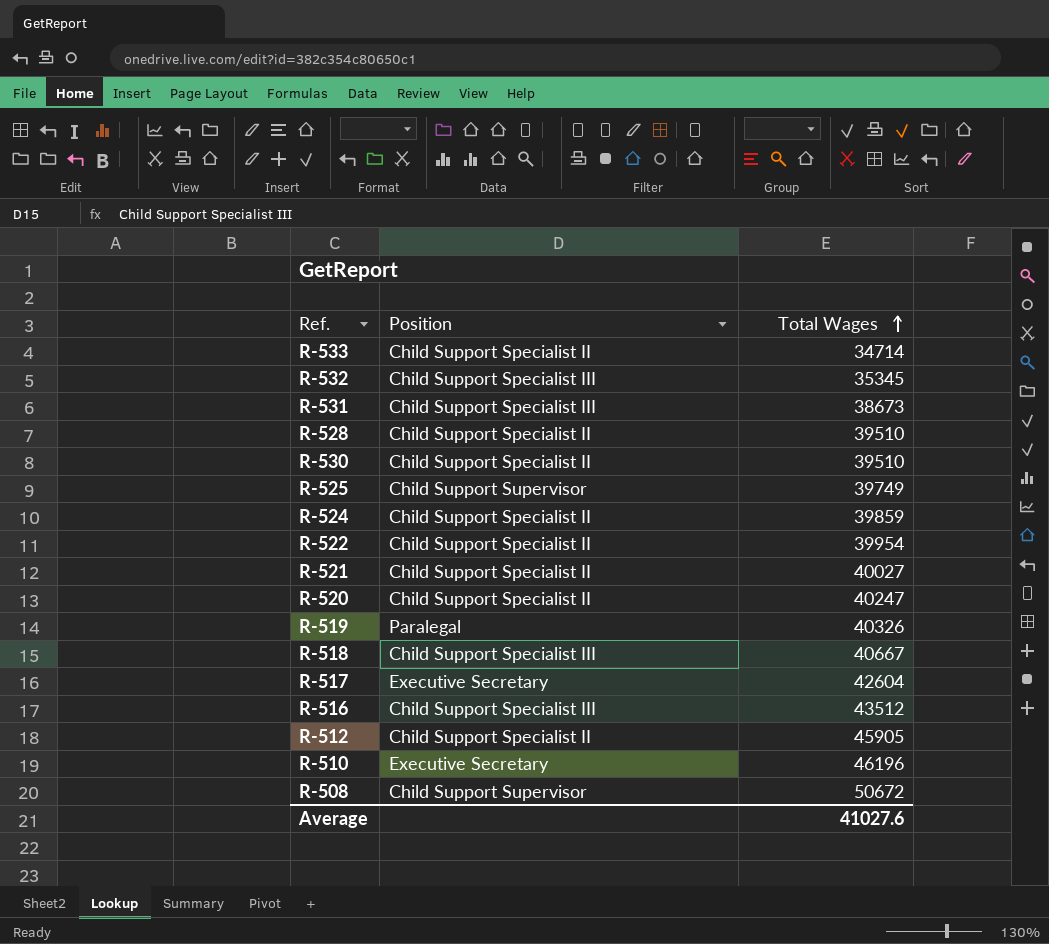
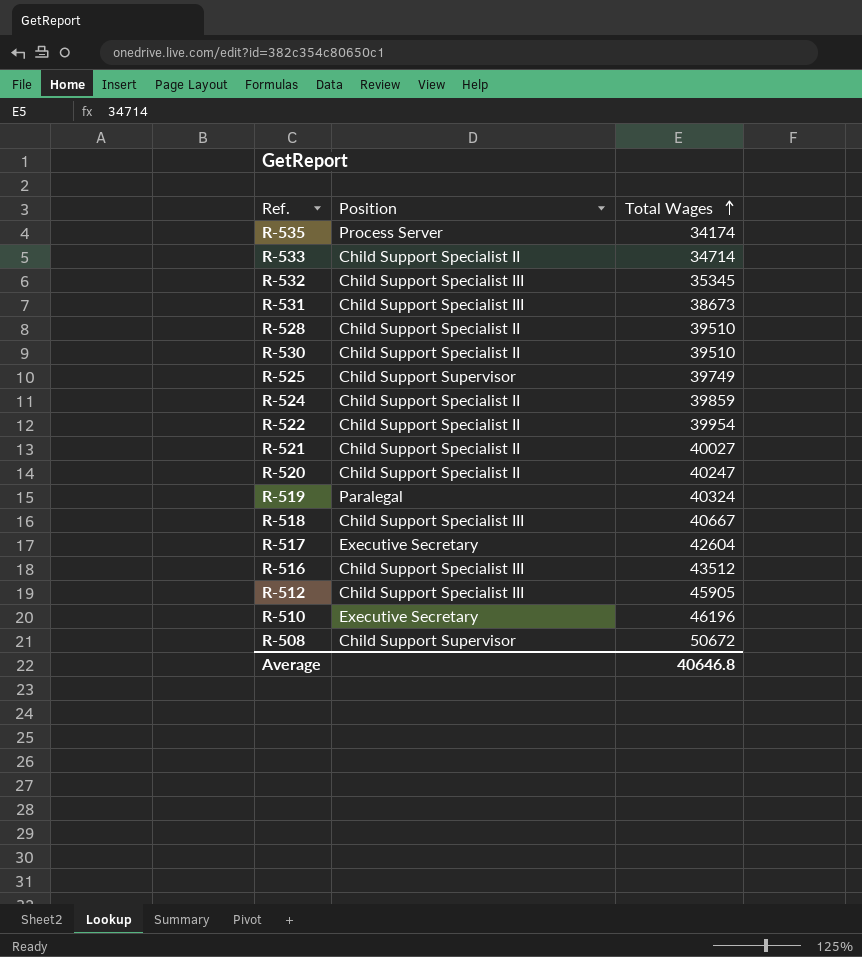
row R-535: none -> Process Server | 34174
R-519 | Total Wages: 40326 -> 40324
R-512 | Position: Child Support Specialist II -> Child Support Specialist III
Average | Total Wages: 41027.6 -> 40646.8

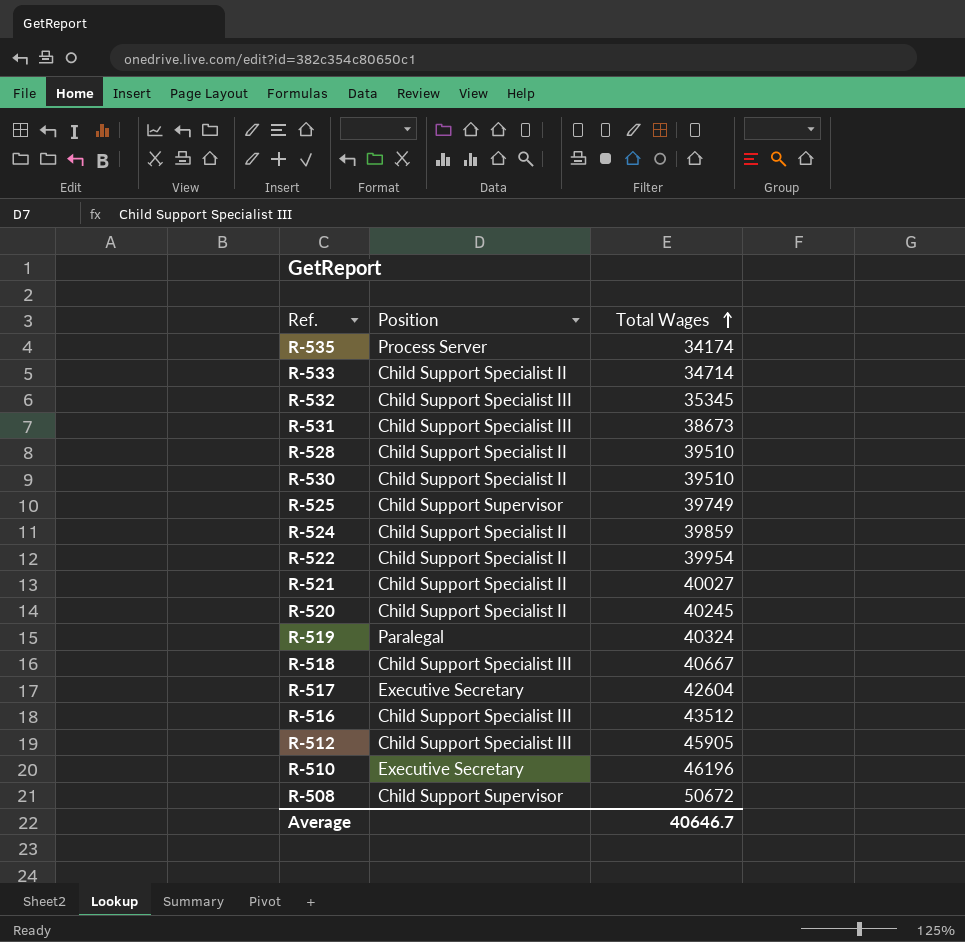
R-520 | Total Wages: 40247 -> 40245
Average | Total Wages: 40646.8 -> 40646.7

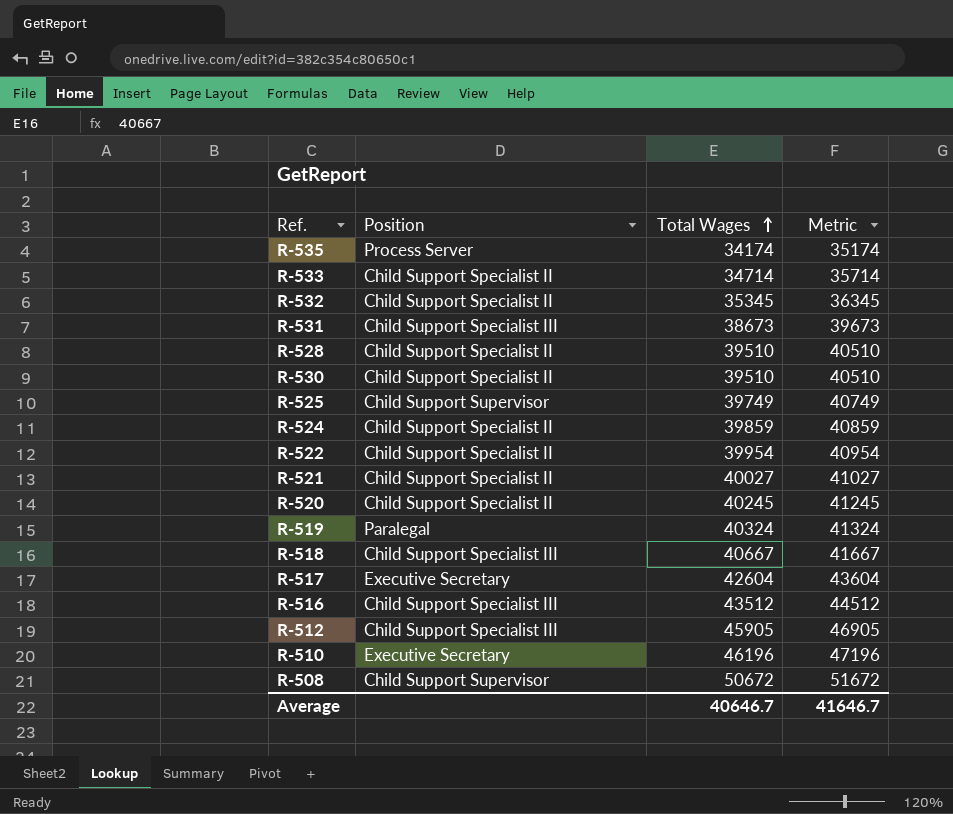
column Metric | formula: none -> [Total Wages] + 1000
R-532 | Position: Child Support Specialist III -> Child Support Specialist II

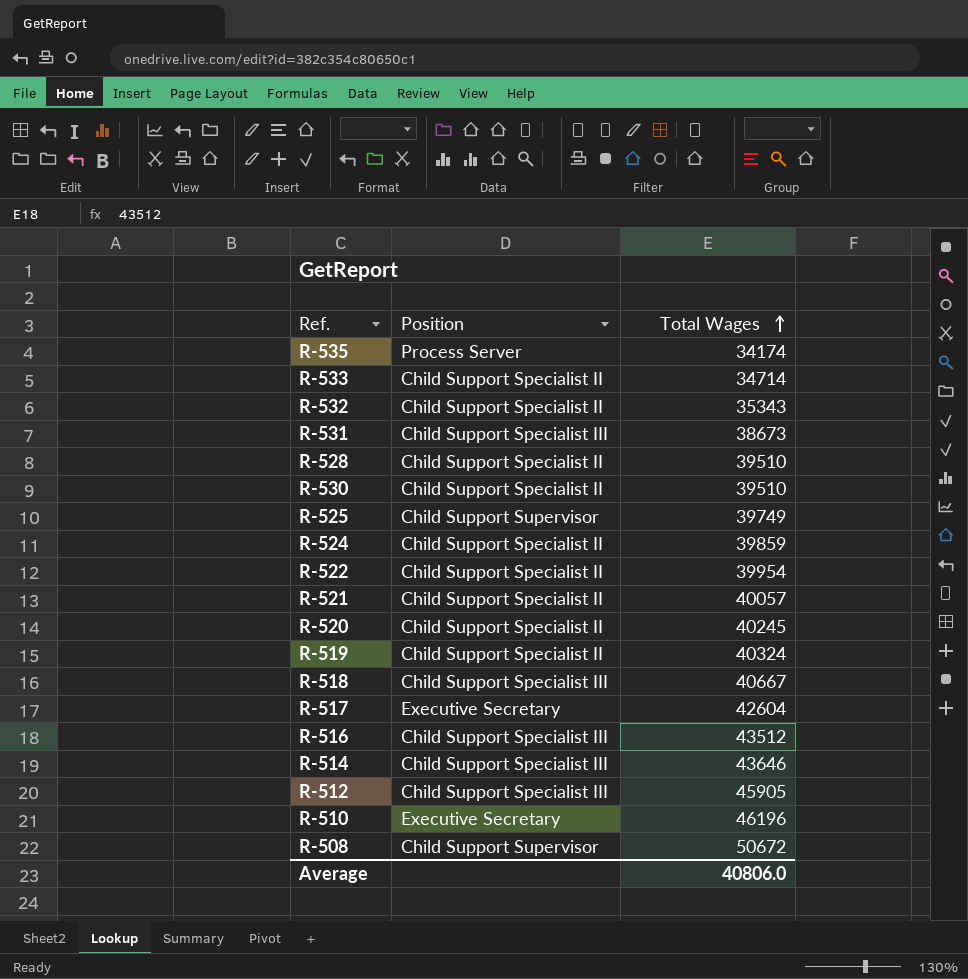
column Metric | formula: [Total Wages] + 1000 -> none
R-532 | Total Wages: 35345 -> 35343
R-521 | Total Wages: 40027 -> 40057
R-519 | Position: Paralegal -> Child Support Specialist II
row R-514: none -> Child Support Specialist III | 43646
Average | Total Wages: 40646.7 -> 40806.0

